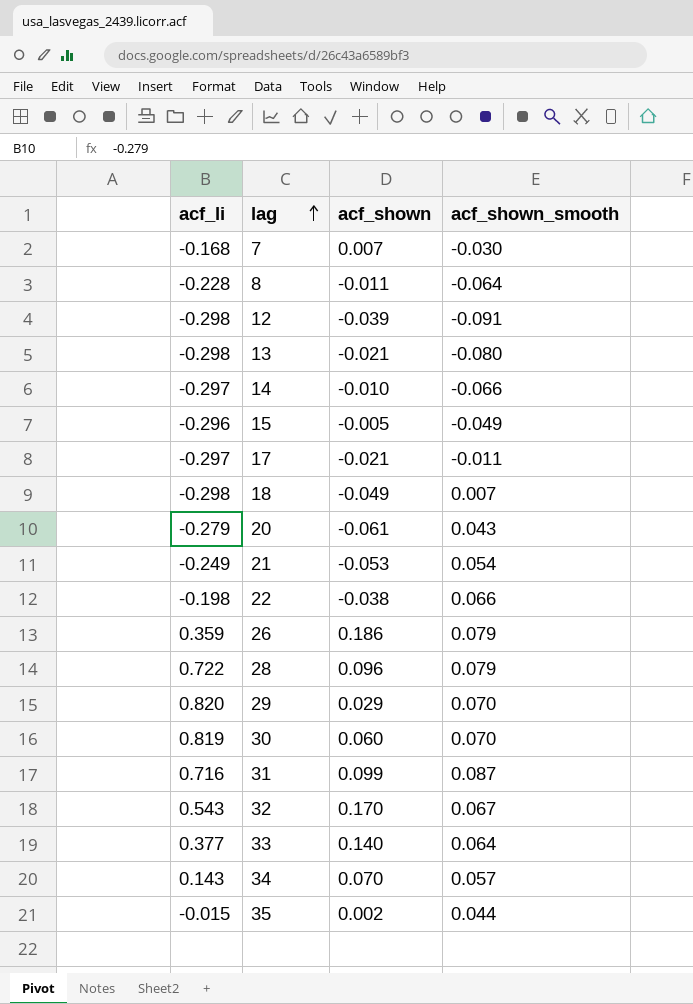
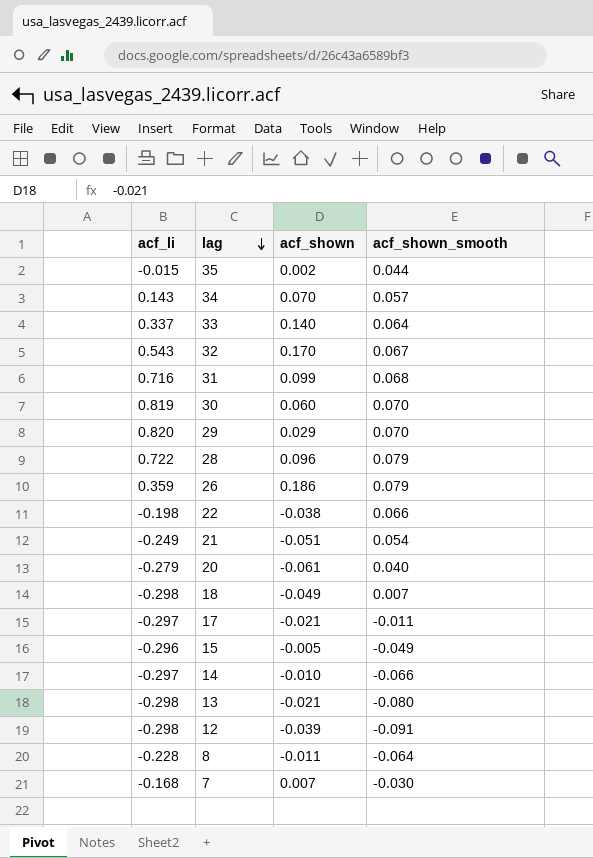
row order: lag ascending -> lag descending
33 | acf_li: 0.377 -> 0.337
31 | acf_shown_smooth: 0.087 -> 0.068
21 | acf_shown: -0.053 -> -0.051
20 | acf_shown_smooth: 0.043 -> 0.040

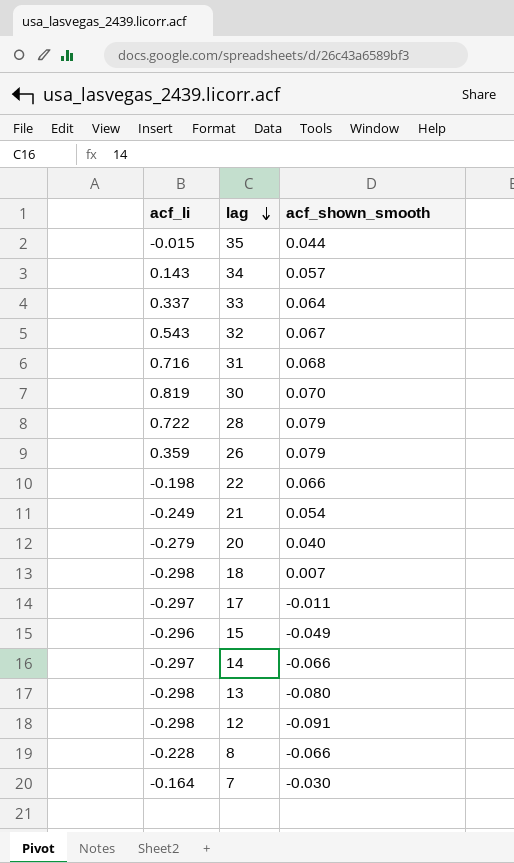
column acf_shown | position: 3 -> none
row 29: 0.820 | 0.029 | 0.070 -> none
8 | acf_shown_smooth: -0.064 -> -0.066
7 | acf_li: -0.168 -> -0.164

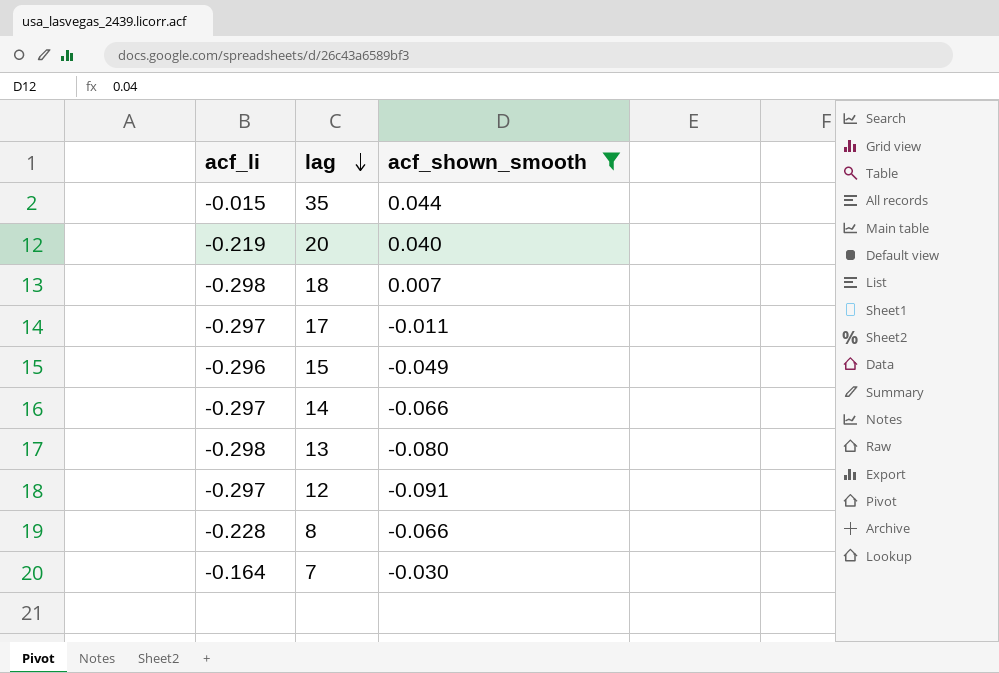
filter: none -> acf_shown_smooth <= 0.044
20 | acf_li: -0.279 -> -0.219
12 | acf_li: -0.298 -> -0.297

